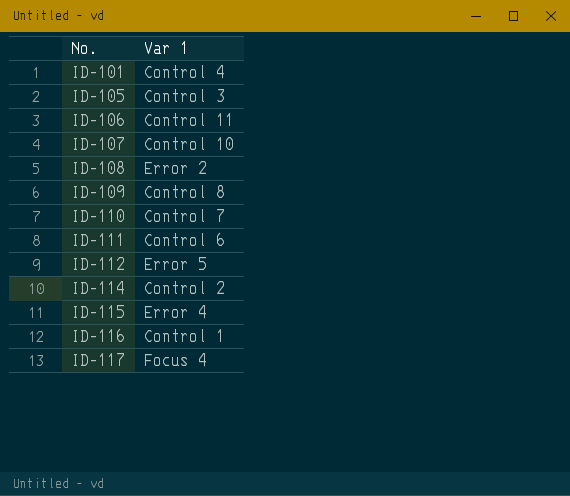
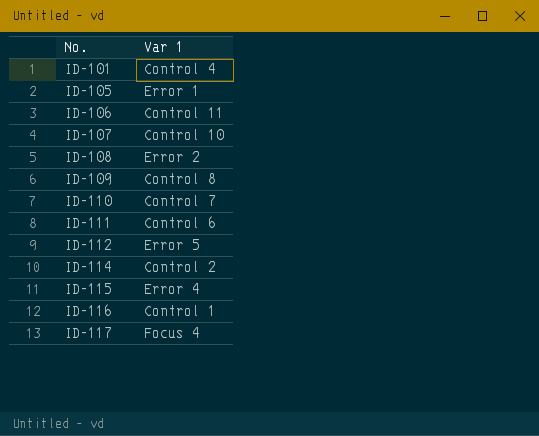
ID-105 | Var 1: Control 3 -> Error 1

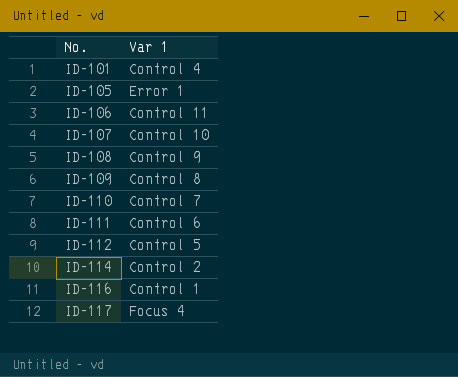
row ID-115: Error 4 -> none
ID-108 | Var 1: Error 2 -> Control 9
ID-112 | Var 1: Error 5 -> Control 5

